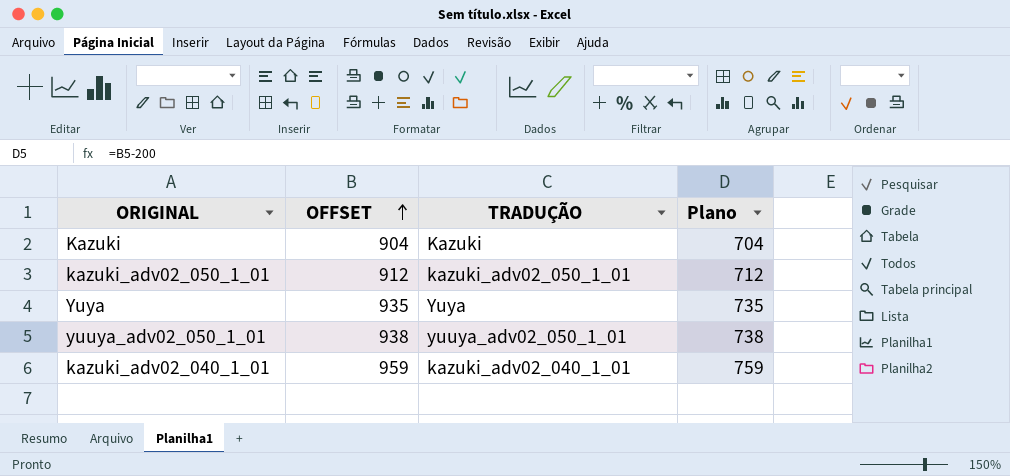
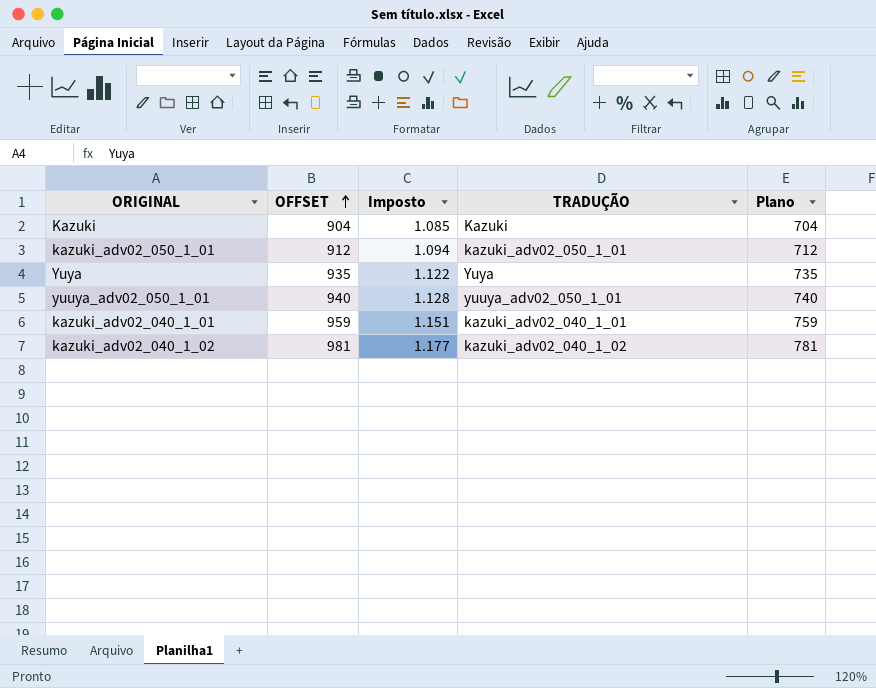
column Imposto | formula: none -> [OFFSET] * 1,2
yuuya_adv02_050_1_01 | OFFSET: 938 -> 940
yuuya_adv02_050_1_01 | Plano: 738 -> 740
row kazuki_adv02_040_1_02: none -> 981 | 1.177 | kazuki_adv02_040_1_02 | 781

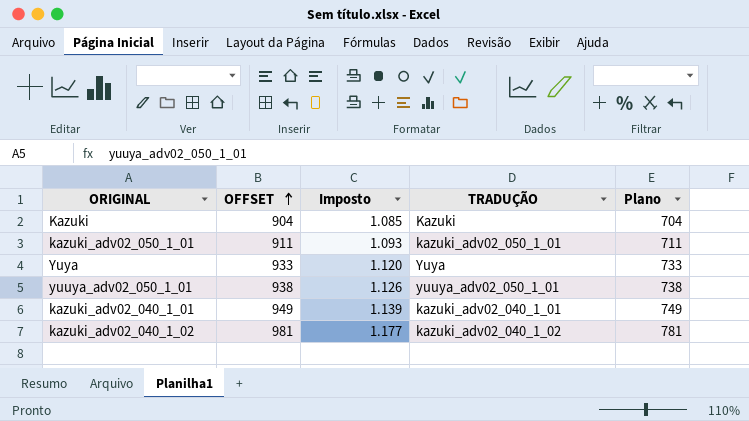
kazuki_adv02_050_1_01 | OFFSET: 912 -> 911
kazuki_adv02_050_1_01 | Imposto: 1.094 -> 1.093
kazuki_adv02_050_1_01 | Plano: 712 -> 711
Yuya | OFFSET: 935 -> 933
Yuya | Imposto: 1.122 -> 1.120
Yuya | Plano: 735 -> 733
yuuya_adv02_050_1_01 | OFFSET: 940 -> 938
yuuya_adv02_050_1_01 | Imposto: 1.128 -> 1.126
yuuya_adv02_050_1_01 | Plano: 740 -> 738
kazuki_adv02_040_1_01 | OFFSET: 959 -> 949
kazuki_adv02_040_1_01 | Imposto: 1.151 -> 1.139
kazuki_adv02_040_1_01 | Plano: 759 -> 749

